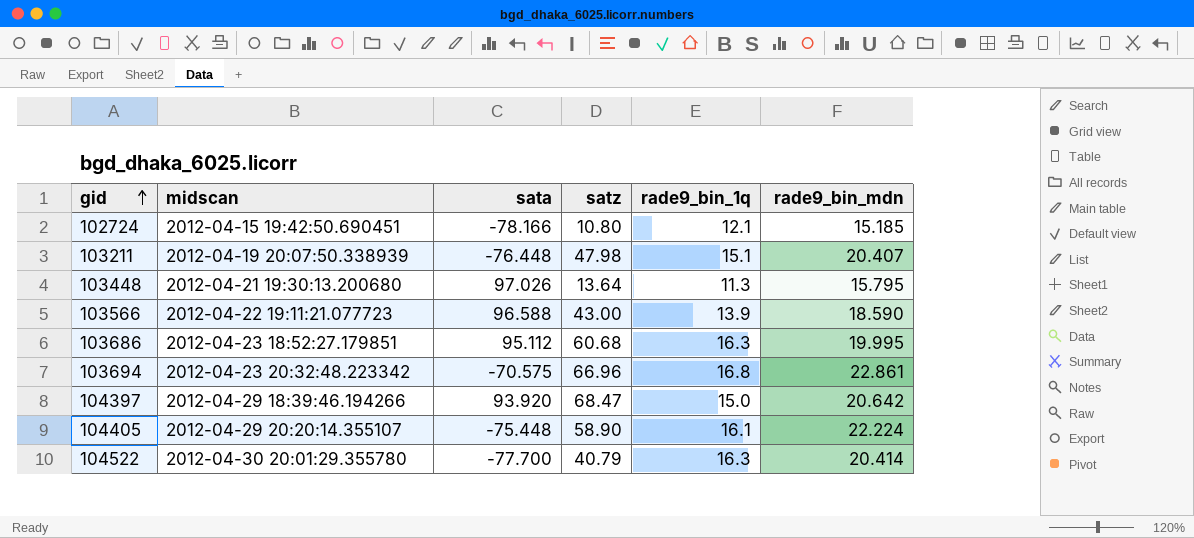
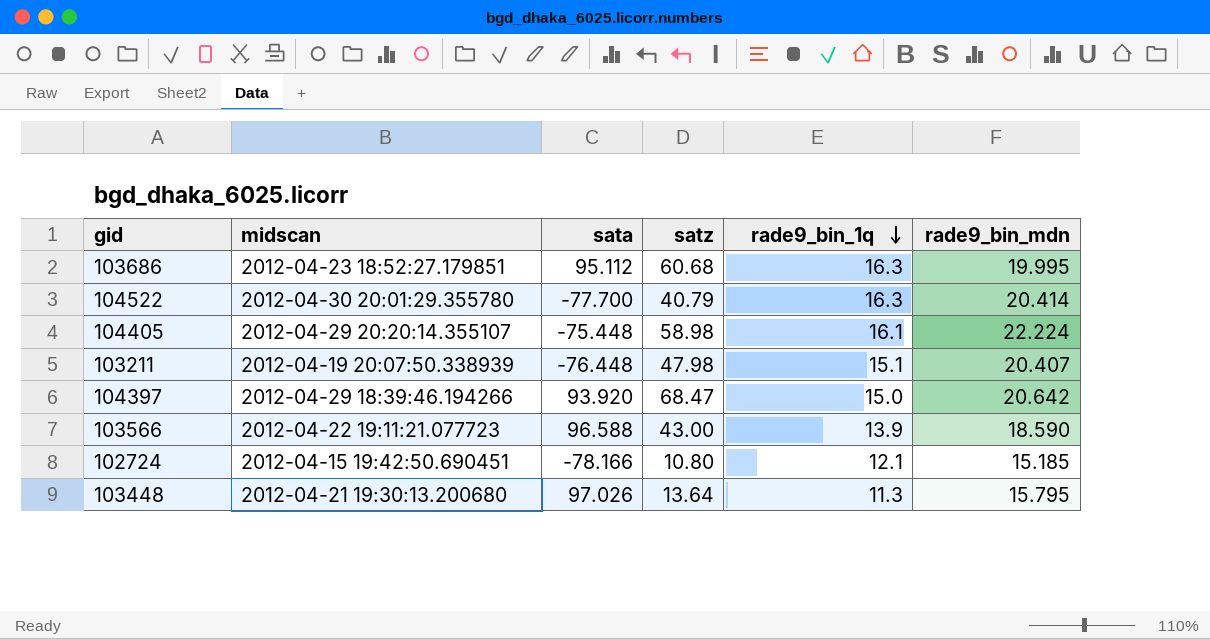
row order: gid ascending -> rade9_bin_1q descending
row 103694: 2012-04-23 20:32:48.223342 | -70.575 | 66.96 | 16.8 | 22.861 -> none
104405 | satz: 58.90 -> 58.98

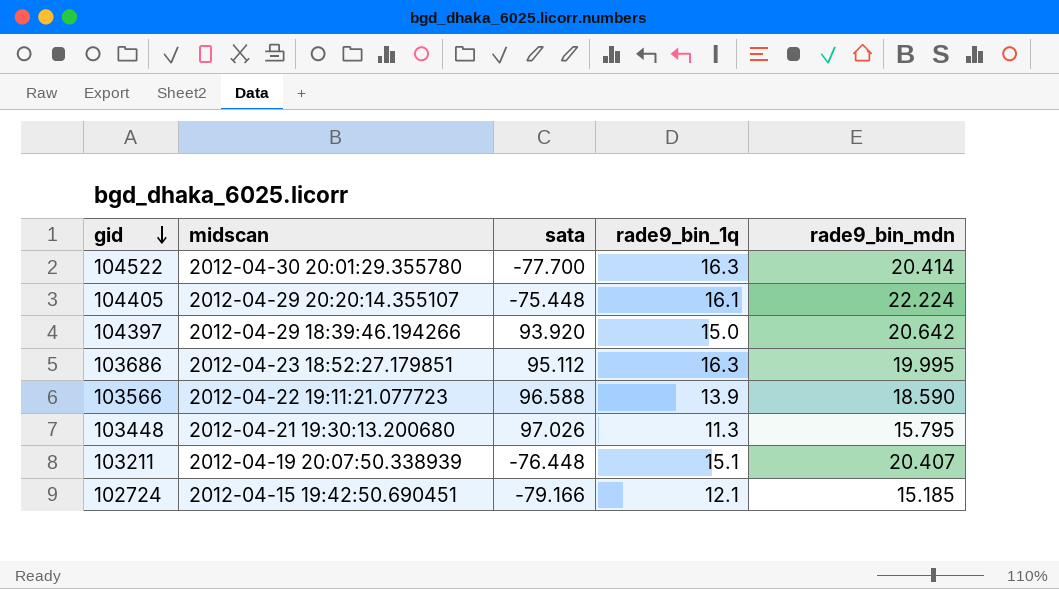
row order: rade9_bin_1q descending -> gid descending
column satz | position: 4 -> none
102724 | sata: -78.166 -> -79.166

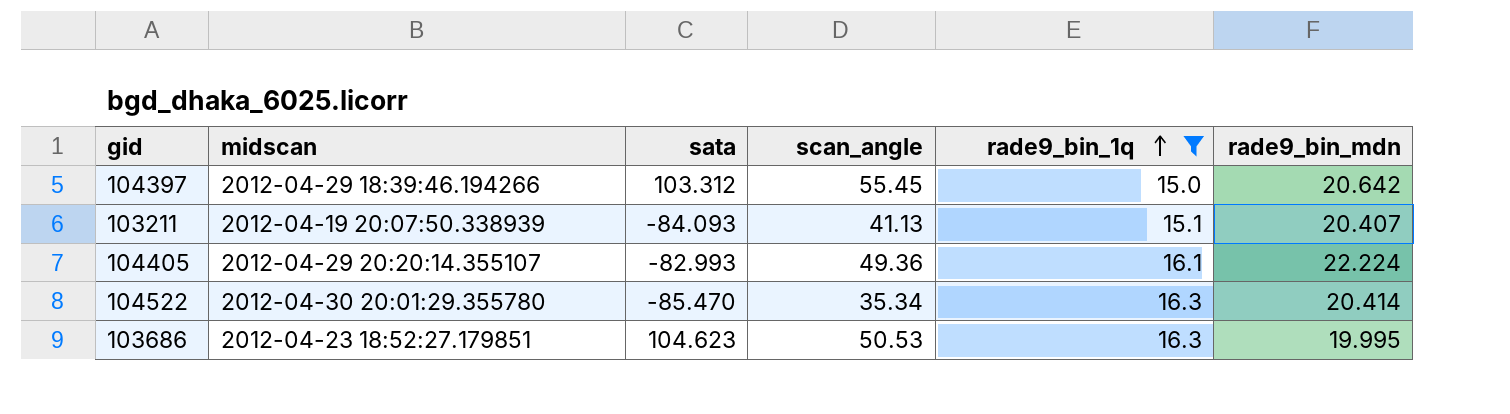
filter: none -> rade9_bin_1q >= 15.0
row order: gid descending -> rade9_bin_1q ascending
column scan_angle | position: none -> 4
104397 | sata: 93.920 -> 103.312
103211 | sata: -76.448 -> -84.093
104405 | sata: -75.448 -> -82.993
104522 | sata: -77.700 -> -85.470
103686 | sata: 95.112 -> 104.623

